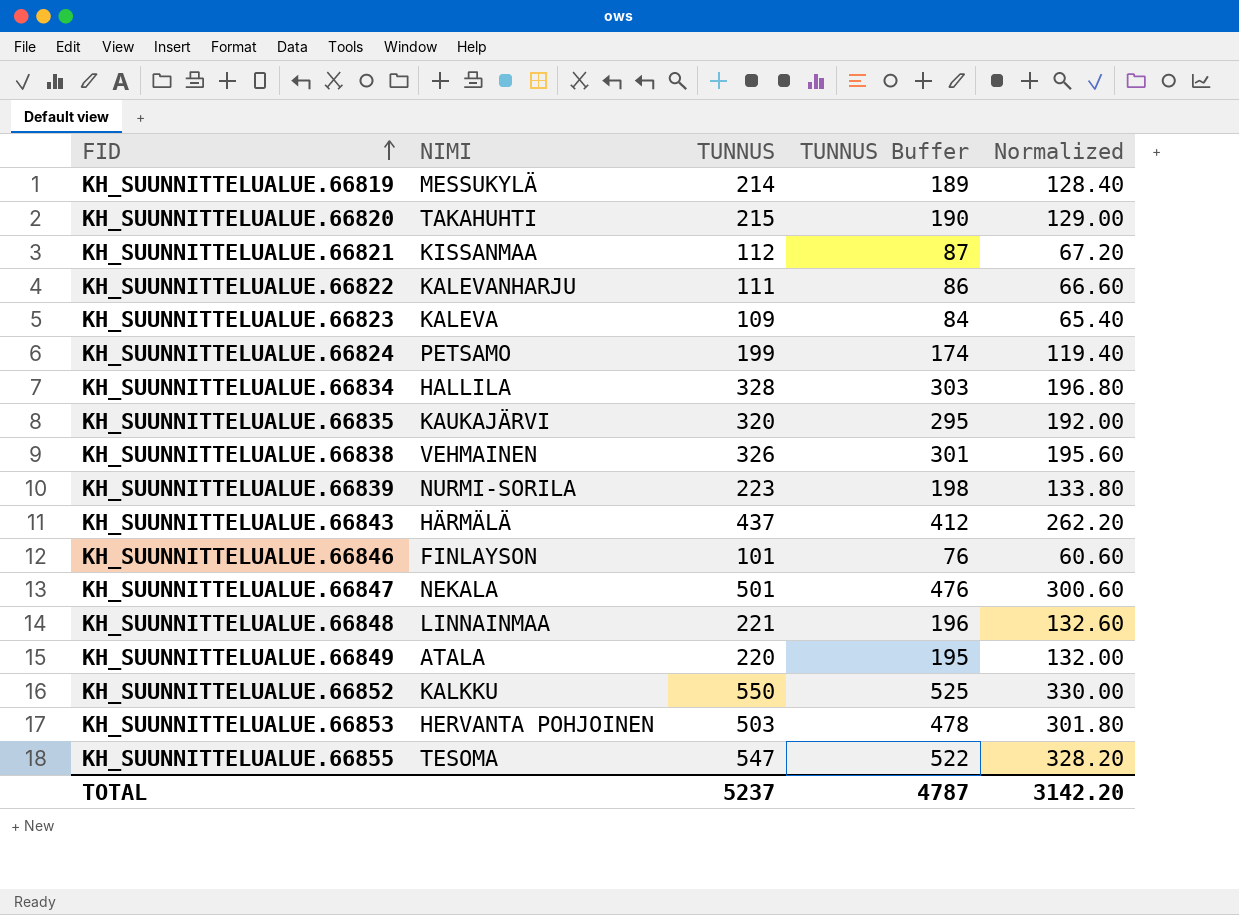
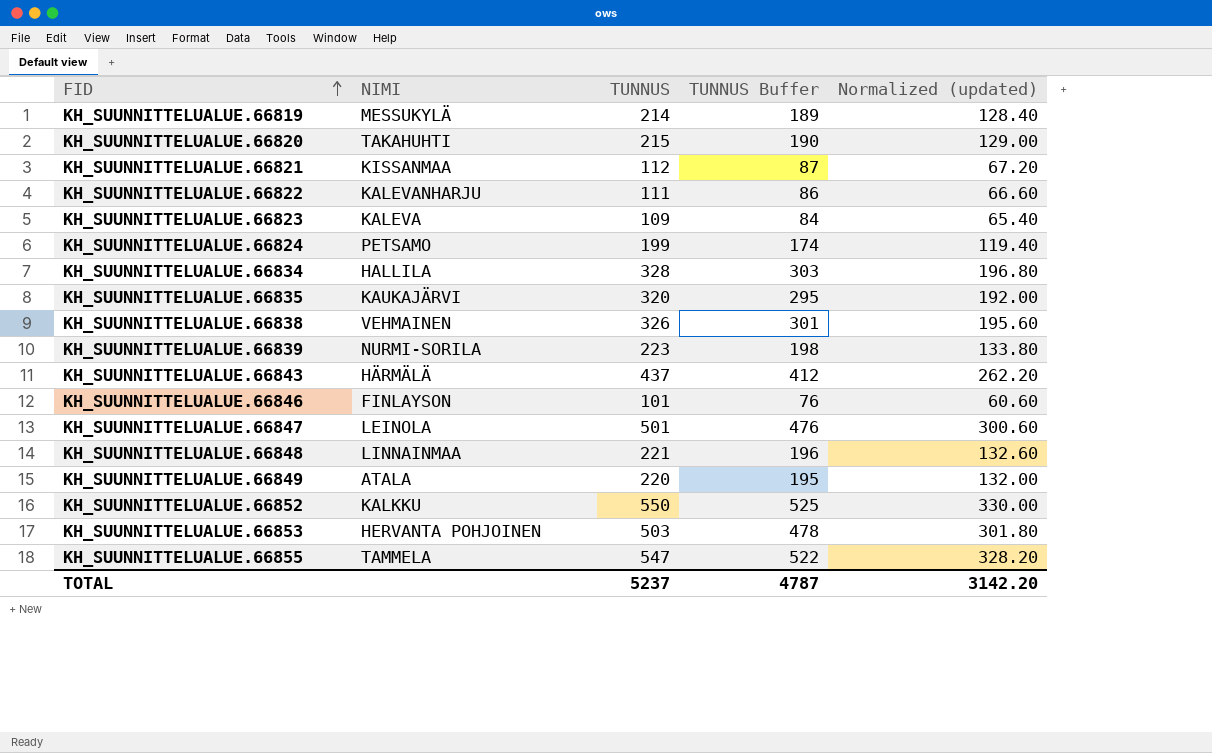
column name: Normalized -> Normalized (updated)
KH_SUUNNITTELUALUE.66847 | NIMI: NEKALA -> LEINOLA
KH_SUUNNITTELUALUE.66855 | NIMI: TESOMA -> TAMMELA

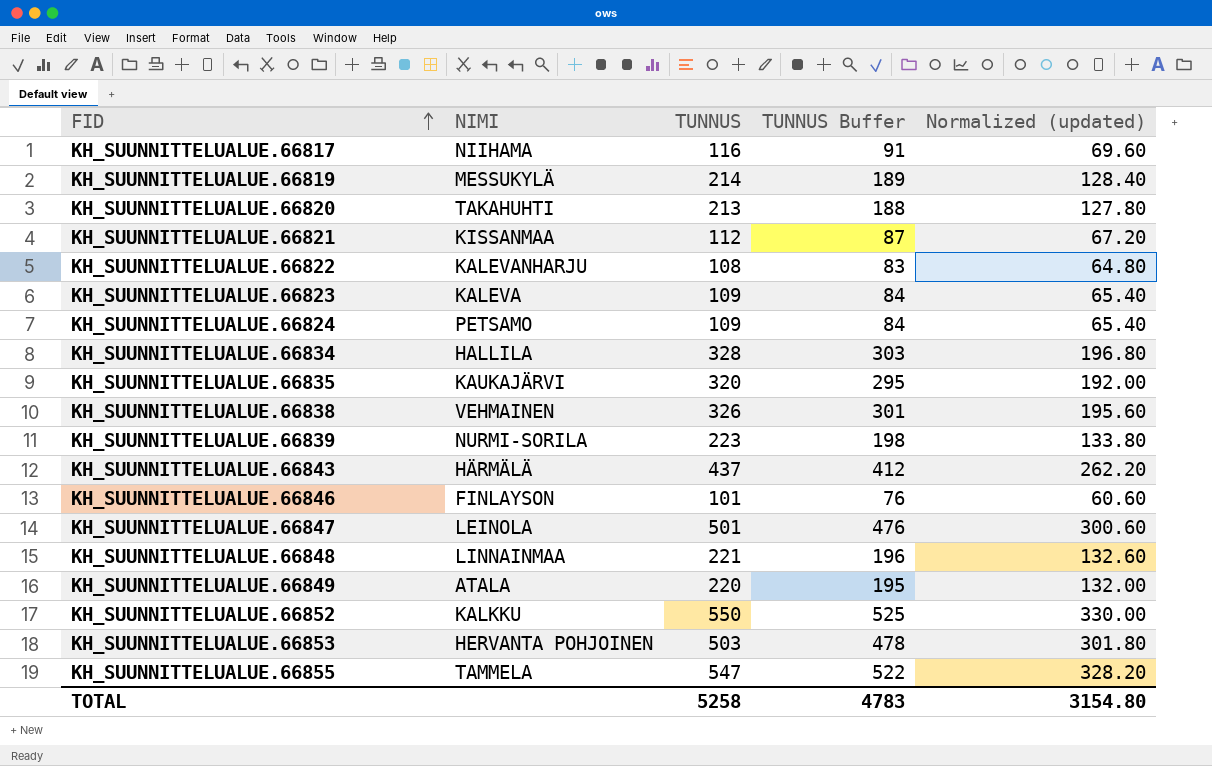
row KH_SUUNNITTELUALUE.66817: none -> NIIHAMA | 116 | 91 | 69.60
KH_SUUNNITTELUALUE.66820 | TUNNUS: 215 -> 213
KH_SUUNNITTELUALUE.66820 | TUNNUS Buffer: 190 -> 188
KH_SUUNNITTELUALUE.66820 | Normalized (updated): 129.00 -> 127.80
KH_SUUNNITTELUALUE.66822 | TUNNUS: 111 -> 108
KH_SUUNNITTELUALUE.66822 | TUNNUS Buffer: 86 -> 83
KH_SUUNNITTELUALUE.66822 | Normalized (updated): 66.60 -> 64.80
KH_SUUNNITTELUALUE.66824 | TUNNUS: 199 -> 109
KH_SUUNNITTELUALUE.66824 | TUNNUS Buffer: 174 -> 84
KH_SUUNNITTELUALUE.66824 | Normalized (updated): 119.40 -> 65.40
TOTAL | TUNNUS: 5237 -> 5258
TOTAL | TUNNUS Buffer: 4787 -> 4783
TOTAL | Normalized (updated): 3142.20 -> 3154.80

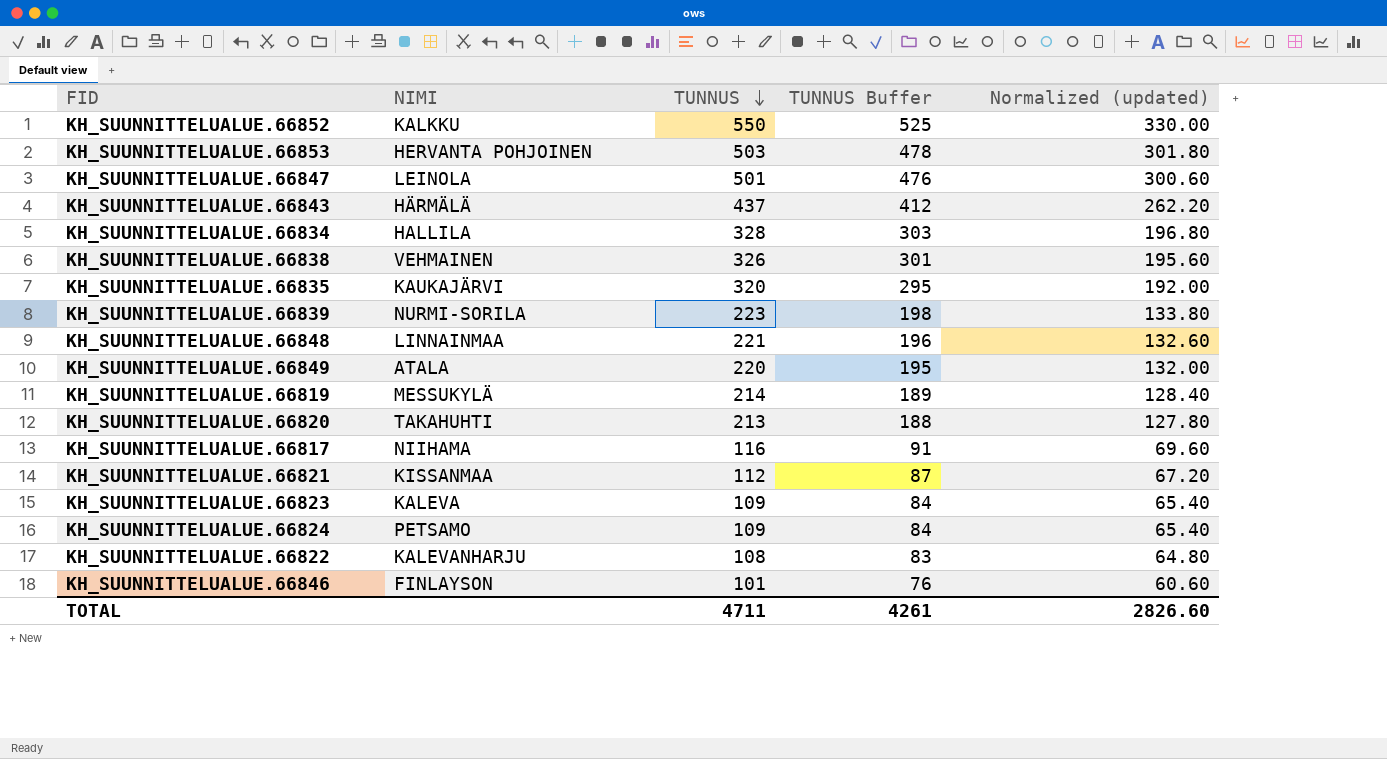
row order: FID ascending -> TUNNUS descending
row KH_SUUNNITTELUALUE.66855: TAMMELA | 547 | 522 | 328.20 -> none
TOTAL | TUNNUS: 5258 -> 4711
TOTAL | TUNNUS Buffer: 4783 -> 4261
TOTAL | Normalized (updated): 3154.80 -> 2826.60

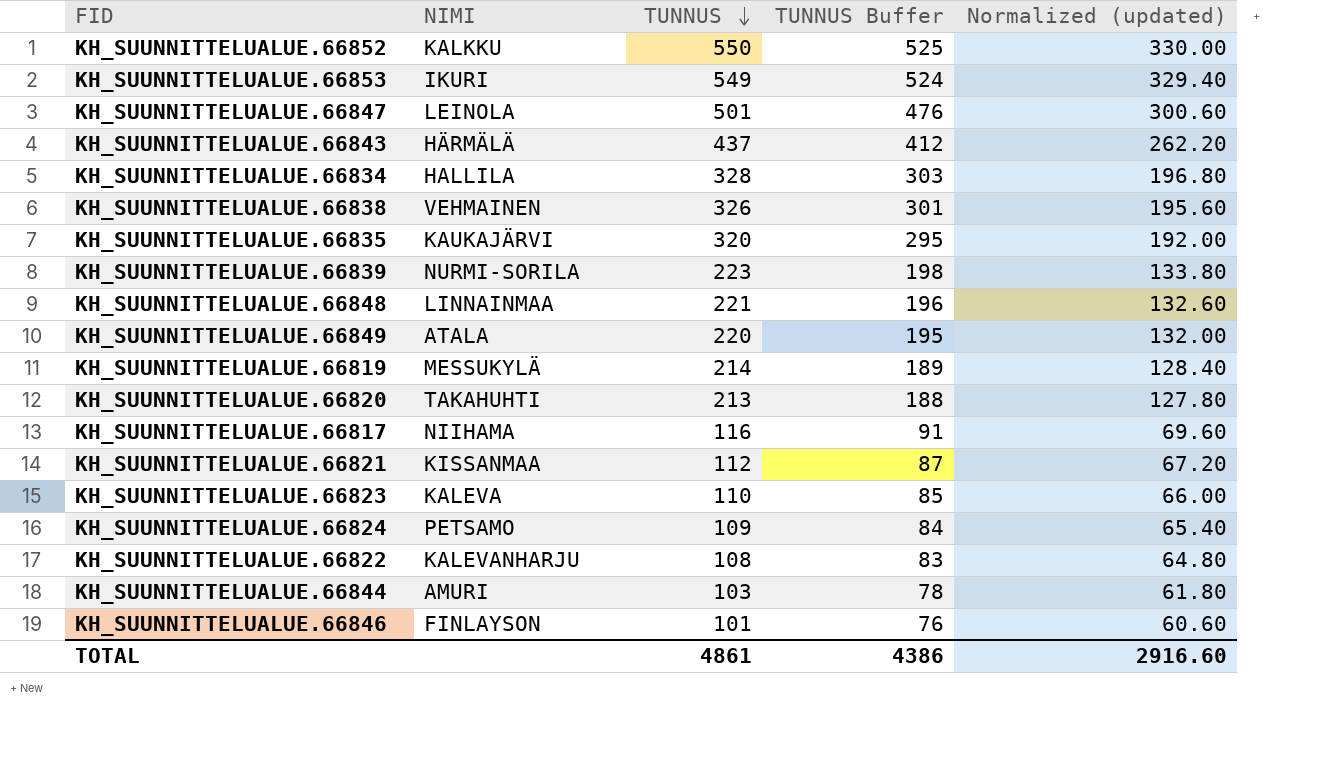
KH_SUUNNITTELUALUE.66853 | NIMI: HERVANTA POHJOINEN -> IKURI
KH_SUUNNITTELUALUE.66853 | TUNNUS: 503 -> 549
KH_SUUNNITTELUALUE.66853 | TUNNUS Buffer: 478 -> 524
KH_SUUNNITTELUALUE.66853 | Normalized (updated): 301.80 -> 329.40
KH_SUUNNITTELUALUE.66823 | TUNNUS: 109 -> 110
KH_SUUNNITTELUALUE.66823 | TUNNUS Buffer: 84 -> 85
KH_SUUNNITTELUALUE.66823 | Normalized (updated): 65.40 -> 66.00
row KH_SUUNNITTELUALUE.66844: none -> AMURI | 103 | 78 | 61.80
TOTAL | TUNNUS: 4711 -> 4861
TOTAL | TUNNUS Buffer: 4261 -> 4386
TOTAL | Normalized (updated): 2826.60 -> 2916.60

